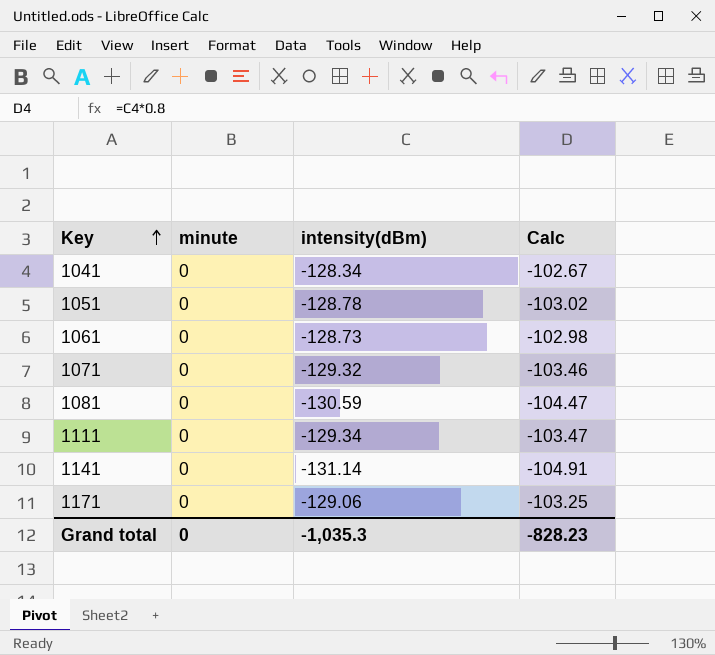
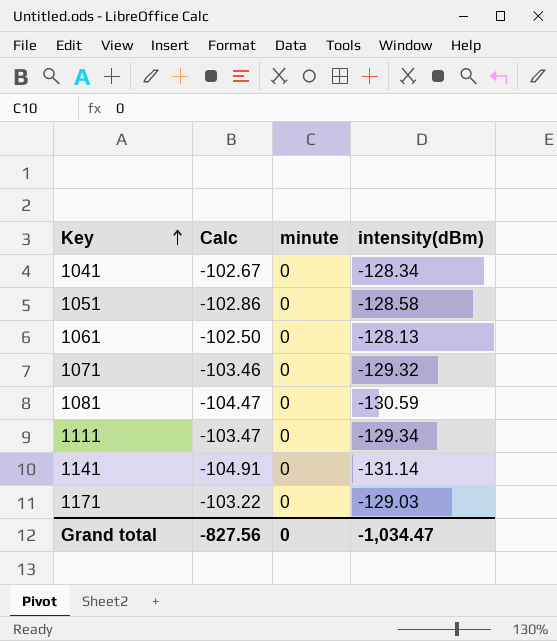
column Calc | position: 4 -> 2
1051 | Calc: -103.02 -> -102.86
1051 | intensity(dBm): -128.78 -> -128.58
1061 | Calc: -102.98 -> -102.50
1061 | intensity(dBm): -128.73 -> -128.13
1171 | Calc: -103.25 -> -103.22
1171 | intensity(dBm): -129.06 -> -129.03
Grand total | Calc: -828.23 -> -827.56
Grand total | intensity(dBm): -1,035.3 -> -1,034.47

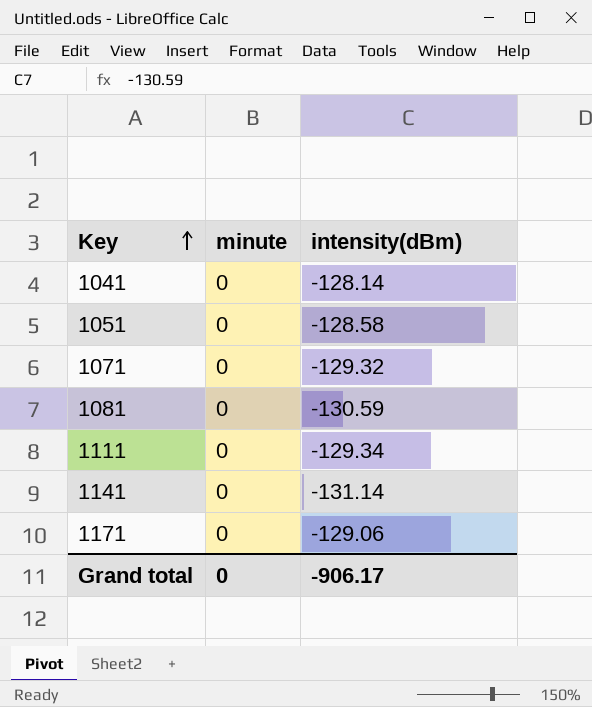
column Calc | formula: [intensity(dBm)] * 0.8 -> none
row 1061: -102.50 | 0 | -128.13 -> none
1041 | intensity(dBm): -128.34 -> -128.14
1171 | intensity(dBm): -129.03 -> -129.06
Grand total | intensity(dBm): -1,034.47 -> -906.17

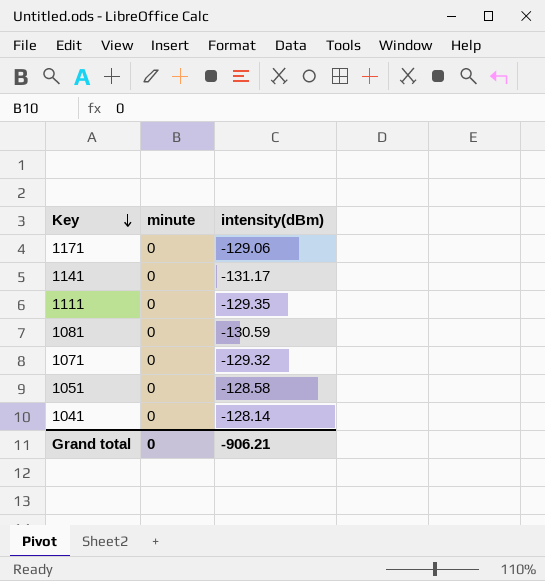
row order: Key ascending -> Key descending
1141 | intensity(dBm): -131.14 -> -131.17
1111 | intensity(dBm): -129.34 -> -129.35
Grand total | intensity(dBm): -906.17 -> -906.21

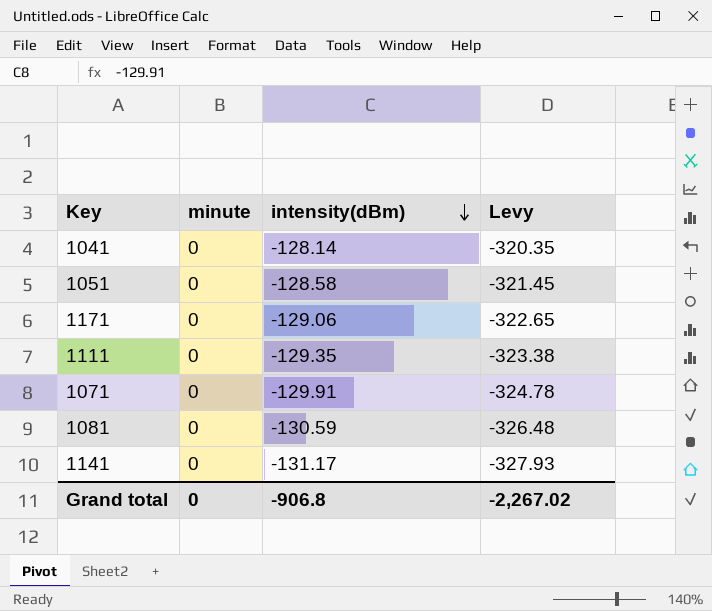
row order: Key descending -> intensity(dBm) descending
column Levy | formula: none -> [intensity(dBm)] * 2.5
1071 | intensity(dBm): -129.32 -> -129.91
Grand total | intensity(dBm): -906.21 -> -906.8

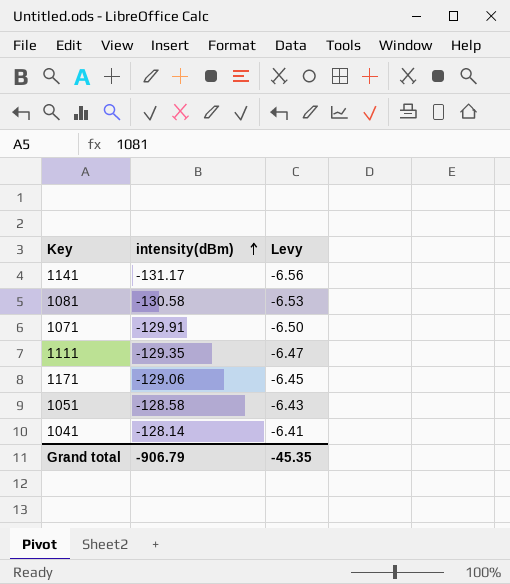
row order: intensity(dBm) descending -> intensity(dBm) ascending
column minute | position: 2 -> none
column Levy | formula: [intensity(dBm)] * 2.5 -> [intensity(dBm)] * 0.05
1081 | intensity(dBm): -130.59 -> -130.58
Grand total | intensity(dBm): -906.8 -> -906.79
Grand total | Levy: -2,267.02 -> -45.35

